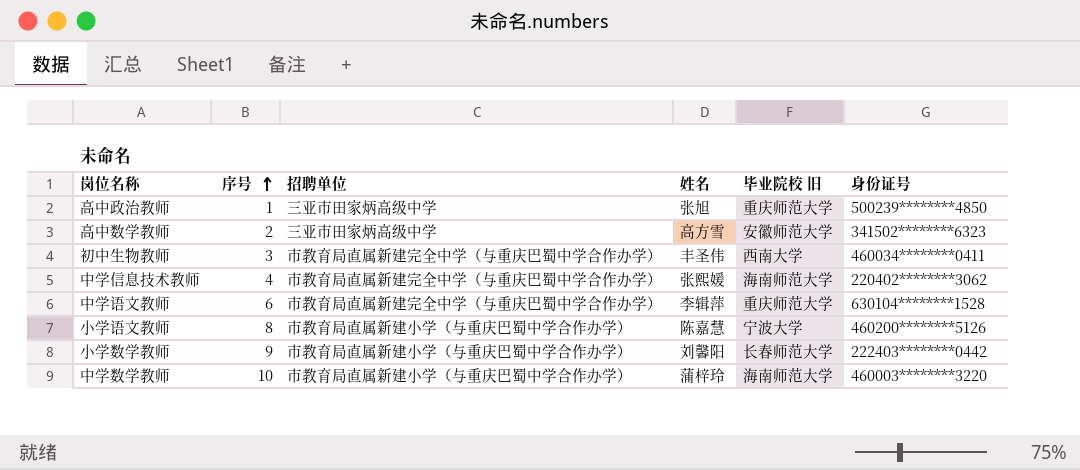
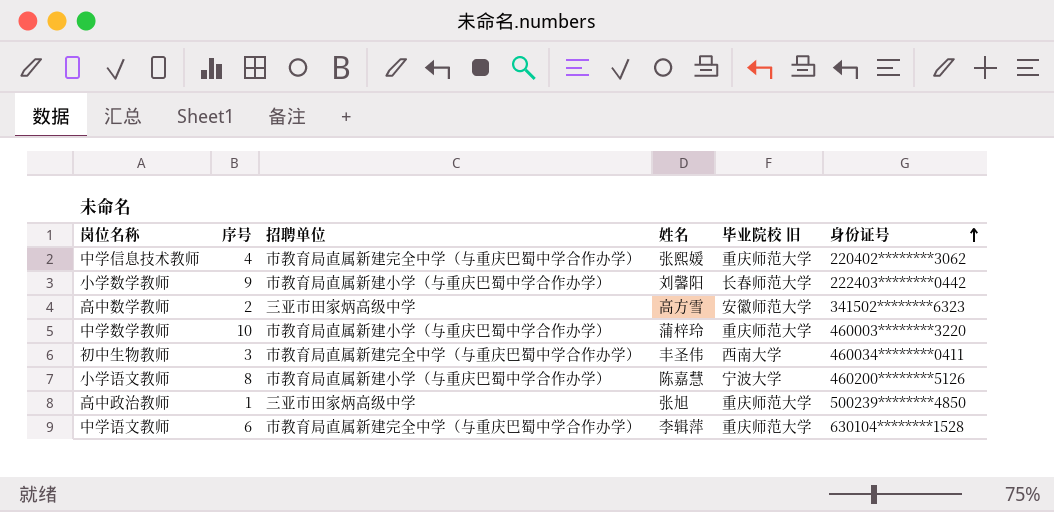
row order: 序号 ascending -> 身份证号 ascending
中学信息技术教师 | 毕业院校 旧: 海南师范大学 -> 重庆师范大学
中学数学教师 | 毕业院校 旧: 海南师范大学 -> 重庆师范大学

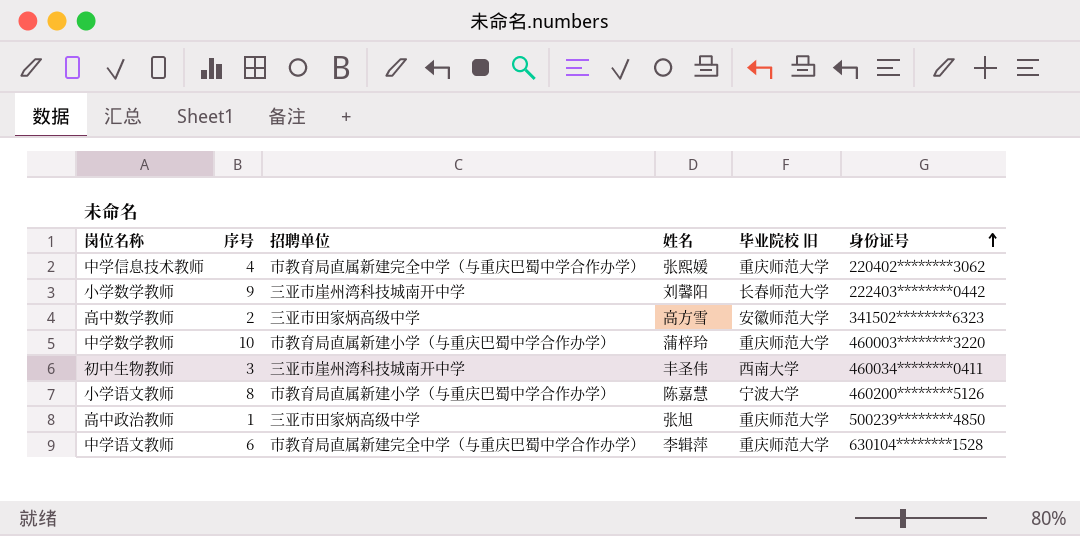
小学数学教师 | 招聘单位: 市教育局直属新建小学（与重庆巴蜀中学合作办学） -> 三亚市崖州湾科技城南开中学
初中生物教师 | 招聘单位: 市教育局直属新建完全中学（与重庆巴蜀中学合作办学） -> 三亚市崖州湾科技城南开中学

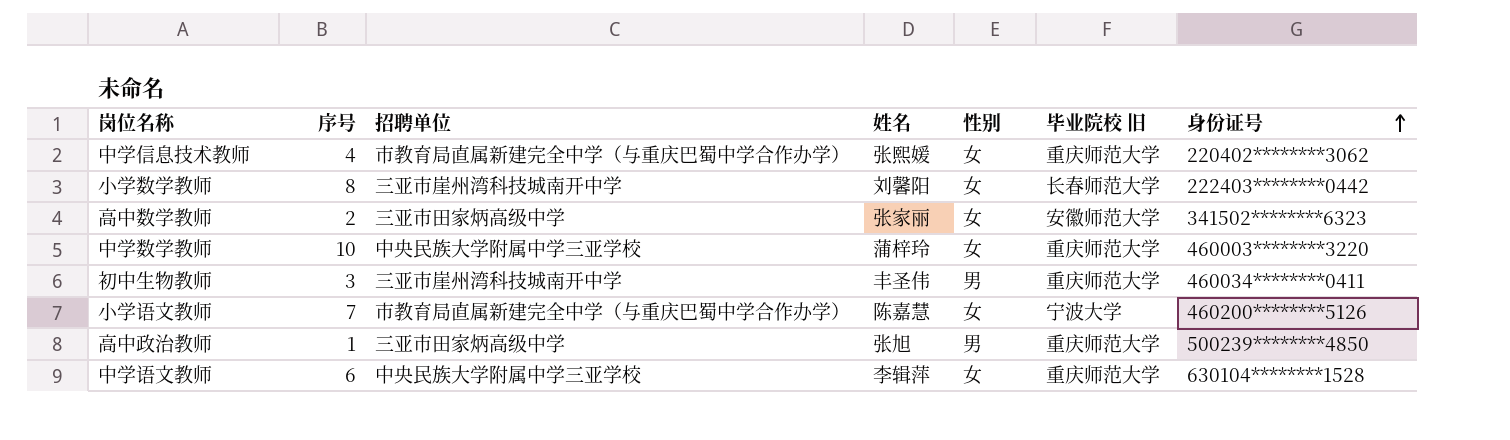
column 性别 | position: none -> 5
小学数学教师 | 序号: 9 -> 8
高中数学教师 | 姓名: 高方雪 -> 张家丽
中学数学教师 | 招聘单位: 市教育局直属新建小学（与重庆巴蜀中学合作办学） -> 中央民族大学附属中学三亚学校
初中生物教师 | 毕业院校 旧: 西南大学 -> 重庆师范大学
小学语文教师 | 序号: 8 -> 7
小学语文教师 | 招聘单位: 市教育局直属新建小学（与重庆巴蜀中学合作办学） -> 市教育局直属新建完全中学（与重庆巴蜀中学合作办学）
中学语文教师 | 招聘单位: 市教育局直属新建完全中学（与重庆巴蜀中学合作办学） -> 中央民族大学附属中学三亚学校

